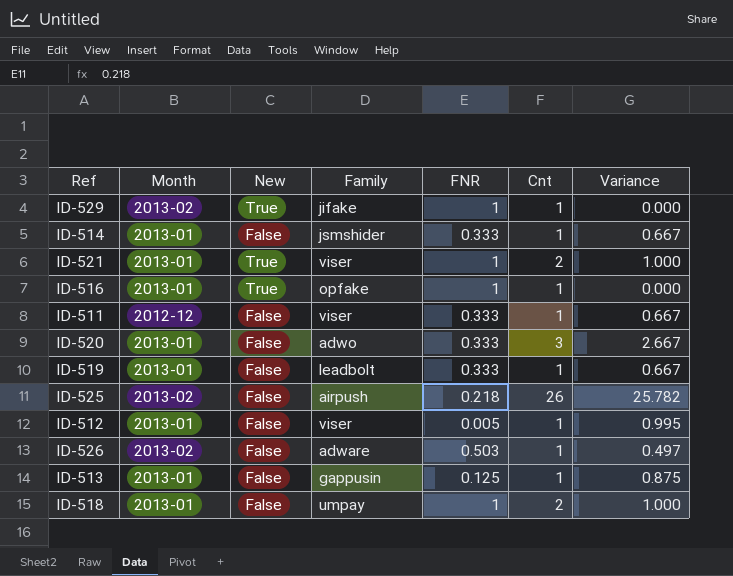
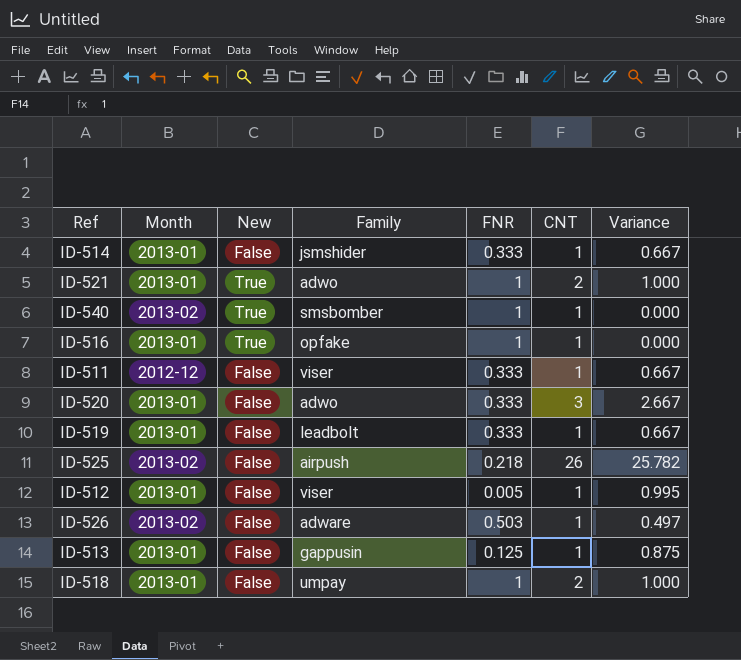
column name: Cnt -> CNT
row ID-529: 2013-02 | True | jifake | 1 | 1 | 0.000 -> none
ID-521 | Family: viser -> adwo
row ID-540: none -> 2013-02 | True | smsbomber | 1 | 1 | 0.000

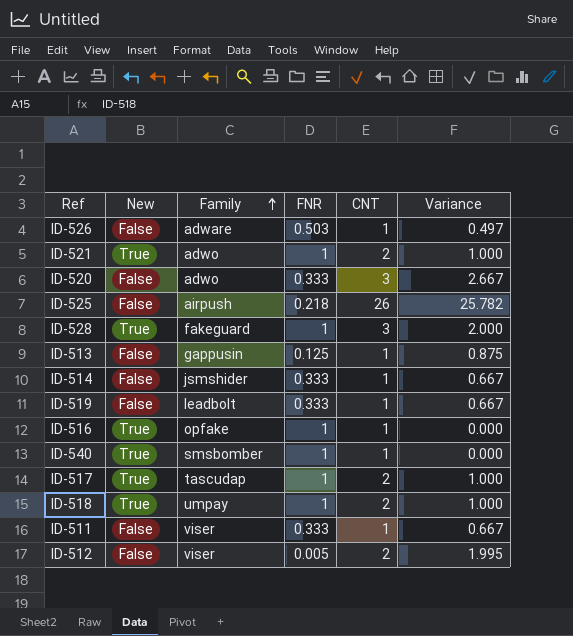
row order: none -> Family ascending
column Month | position: 2 -> none
row ID-528: none -> True | fakeguard | 1 | 3 | 2.000
row ID-517: none -> True | tascudap | 1 | 2 | 1.000
ID-518 | New: False -> True
ID-512 | CNT: 1 -> 2
ID-512 | Variance: 0.995 -> 1.995

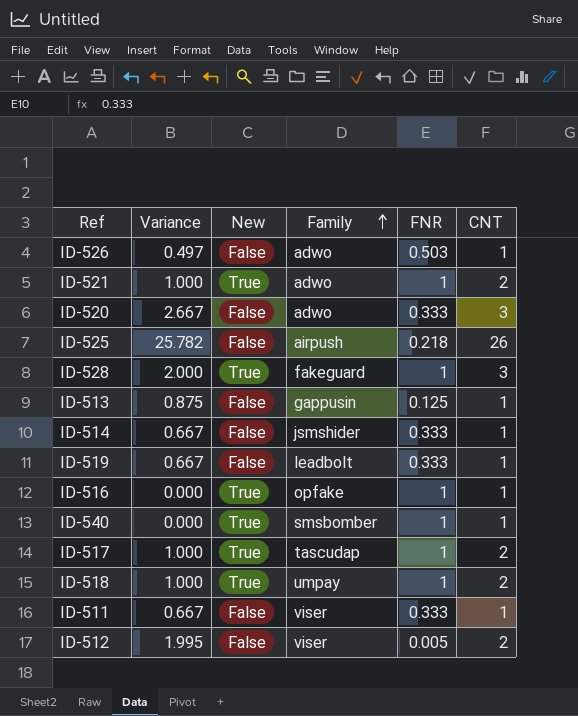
column Variance | position: 6 -> 2
ID-526 | Family: adware -> adwo

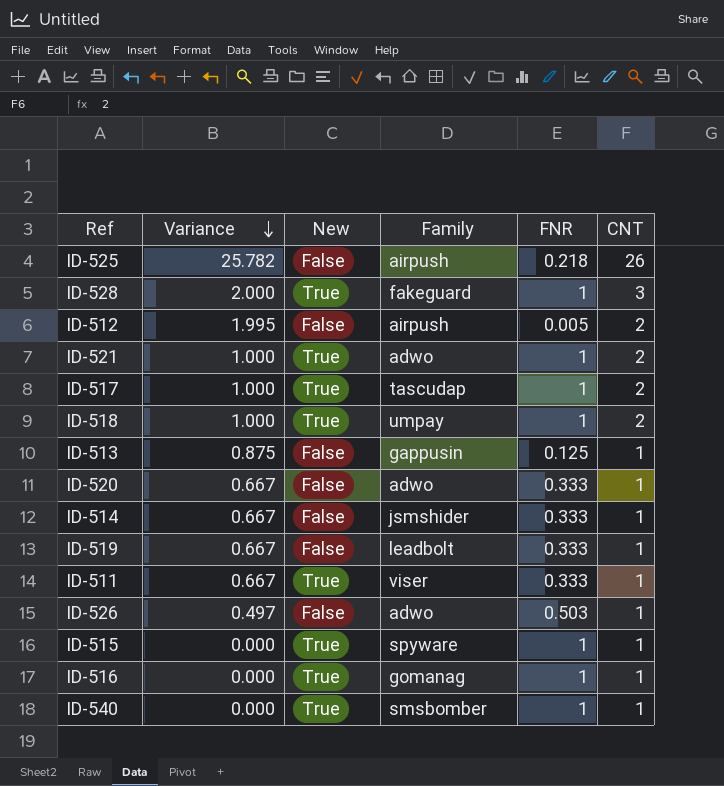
row order: Family ascending -> Variance descending
ID-512 | Family: viser -> airpush
ID-520 | Variance: 2.667 -> 0.667
ID-520 | CNT: 3 -> 1
ID-511 | New: False -> True
row ID-515: none -> 0.000 | True | spyware | 1 | 1
ID-516 | Family: opfake -> gomanag

